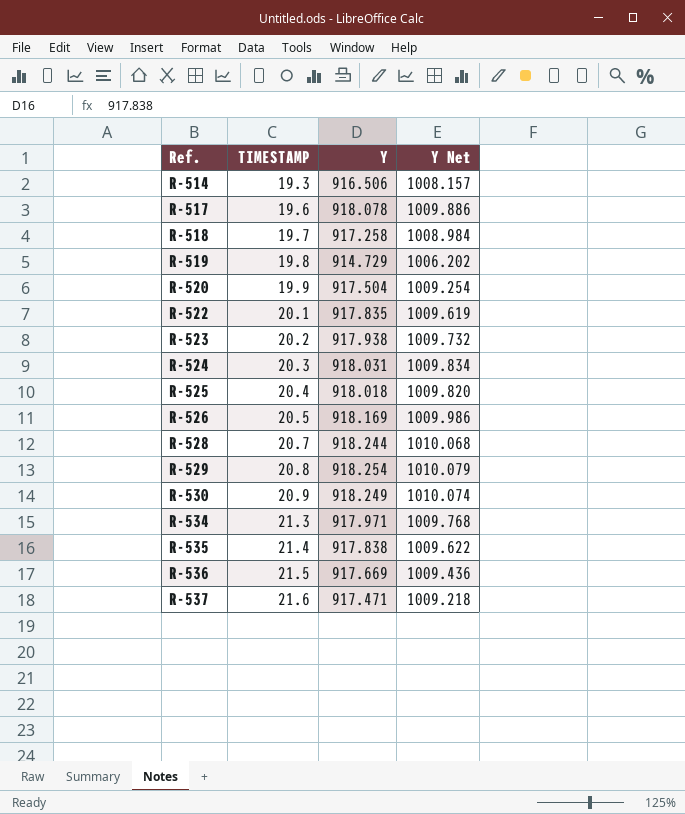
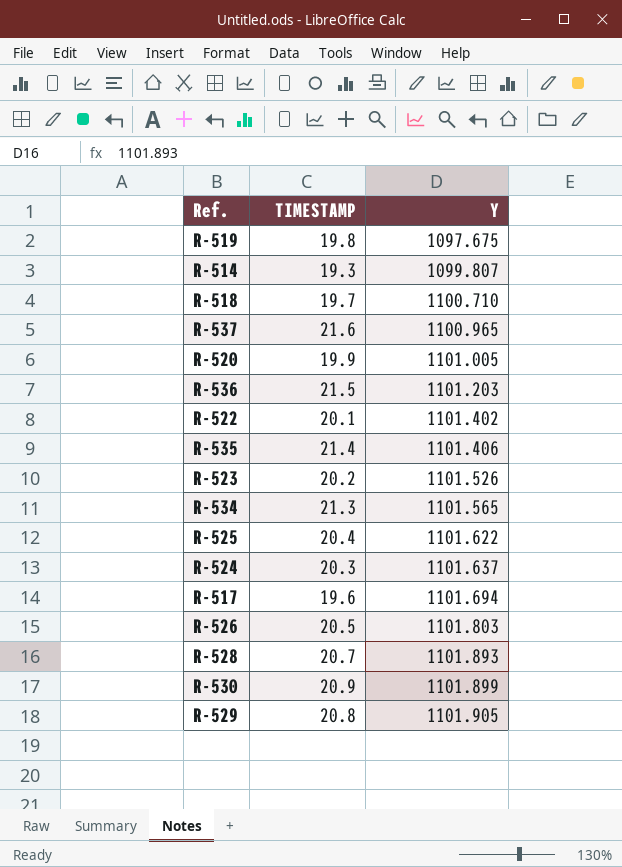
row order: Ref. ascending -> Y ascending
column Y Net | formula: [Y] * 1.1 -> none
R-519 | Y: 914.729 -> 1097.675
R-514 | Y: 916.506 -> 1099.807
R-518 | Y: 917.258 -> 1100.710
R-537 | Y: 917.471 -> 1100.965
R-520 | Y: 917.504 -> 1101.005
R-536 | Y: 917.669 -> 1101.203
R-522 | Y: 917.835 -> 1101.402
R-535 | Y: 917.838 -> 1101.406
R-523 | Y: 917.938 -> 1101.526
R-534 | Y: 917.971 -> 1101.565
R-525 | Y: 918.018 -> 1101.622
R-524 | Y: 918.031 -> 1101.637
R-517 | Y: 918.078 -> 1101.694
R-526 | Y: 918.169 -> 1101.803
R-528 | Y: 918.244 -> 1101.893
R-530 | Y: 918.249 -> 1101.899
R-529 | Y: 918.254 -> 1101.905

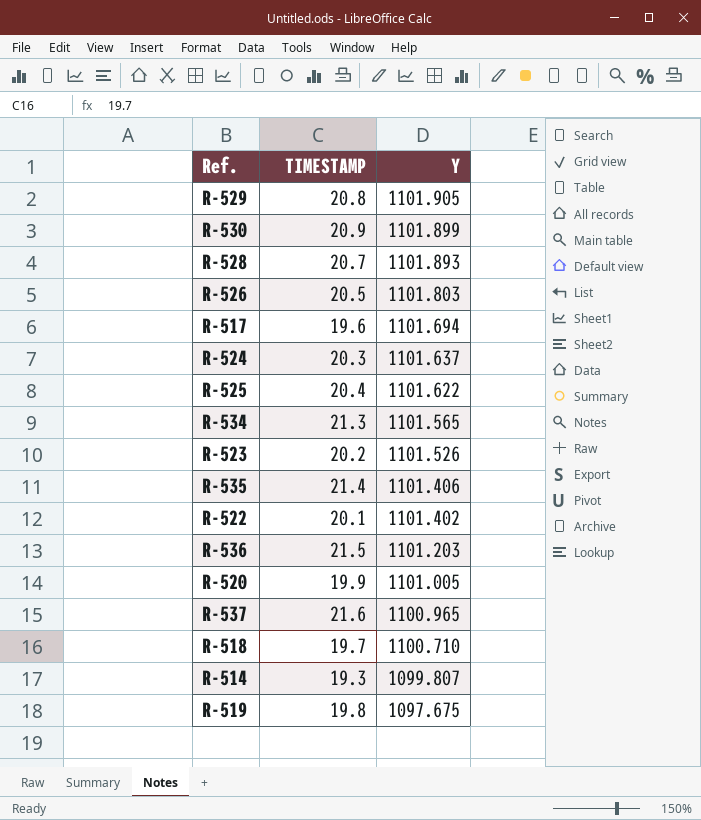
row order: Y ascending -> Y descending

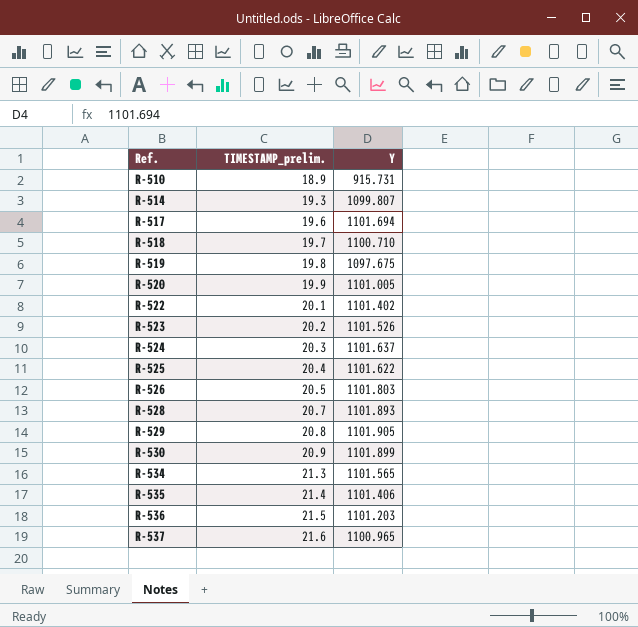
row order: Y descending -> Ref. ascending
column name: TIMESTAMP -> TIMESTAMP_prelim.
row R-510: none -> 18.9 | 915.731

